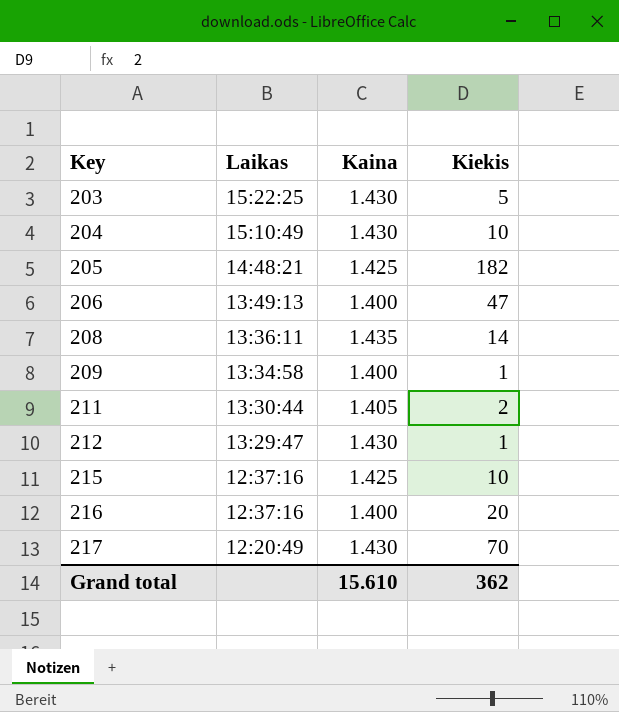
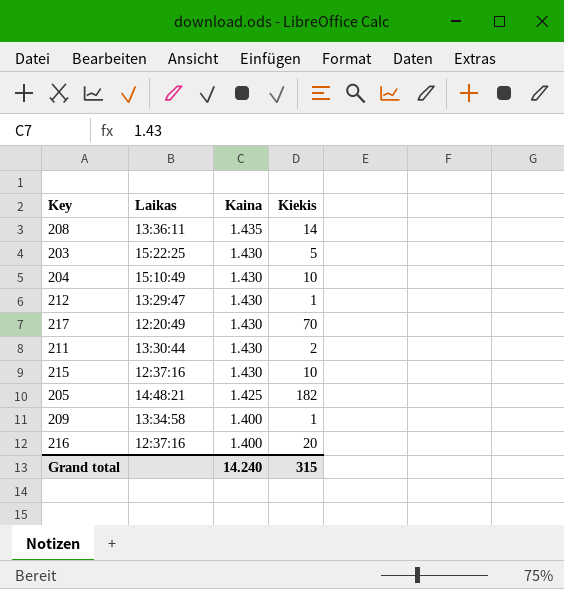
row order: Key ascending -> Kaina descending
row 206: 13:49:13 | 1.400 | 47 -> none
211 | Kaina: 1.405 -> 1.430
215 | Kaina: 1.425 -> 1.430
Grand total | Kaina: 15.610 -> 14.240
Grand total | Kiekis: 362 -> 315

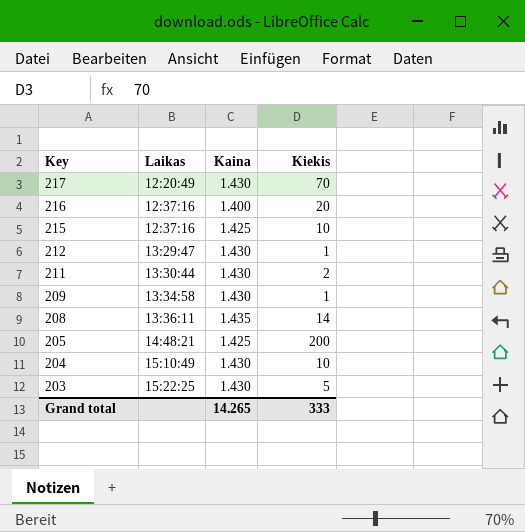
row order: Kaina descending -> Key descending
215 | Kaina: 1.430 -> 1.425
209 | Kaina: 1.400 -> 1.430
205 | Kiekis: 182 -> 200
Grand total | Kaina: 14.240 -> 14.265
Grand total | Kiekis: 315 -> 333

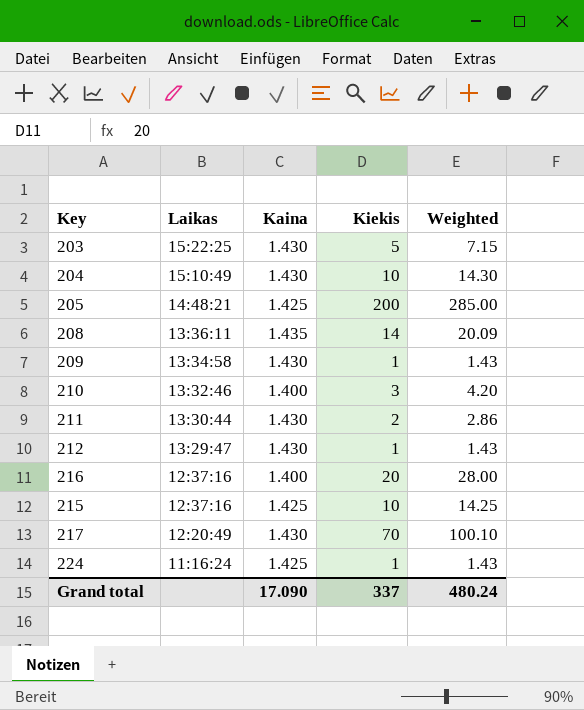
row order: Key descending -> Laikas descending
column Weighted | formula: none -> [Kaina] * [Kiekis]
row 210: none -> 13:32:46 | 1.400 | 3 | 4.20
row 224: none -> 11:16:24 | 1.425 | 1 | 1.43
Grand total | Kaina: 14.265 -> 17.090
Grand total | Kiekis: 333 -> 337

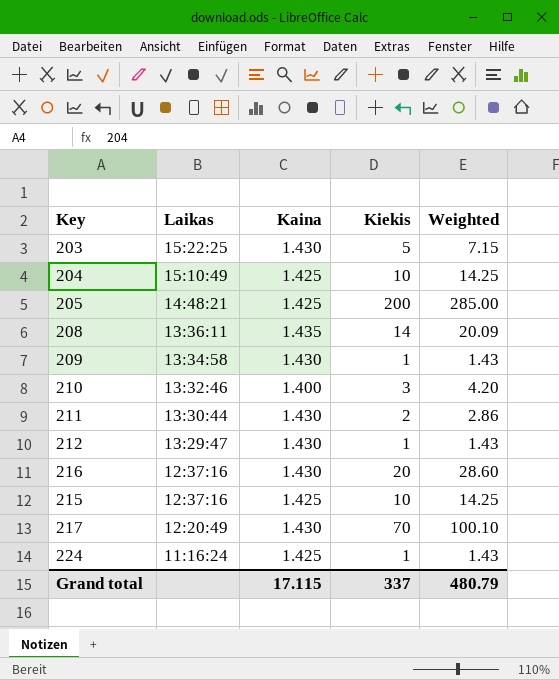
204 | Kaina: 1.430 -> 1.425
204 | Weighted: 14.30 -> 14.25
216 | Kaina: 1.400 -> 1.430
216 | Weighted: 28.00 -> 28.60
Grand total | Kaina: 17.090 -> 17.115
Grand total | Weighted: 480.24 -> 480.79

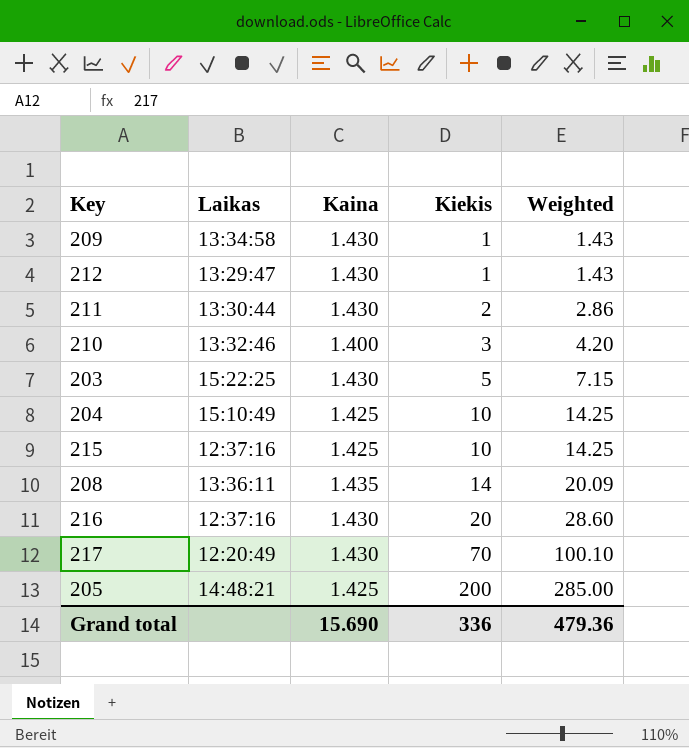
row order: Laikas descending -> Kiekis ascending
row 224: 11:16:24 | 1.425 | 1 | 1.43 -> none
Grand total | Kaina: 17.115 -> 15.690
Grand total | Kiekis: 337 -> 336
Grand total | Weighted: 480.79 -> 479.36

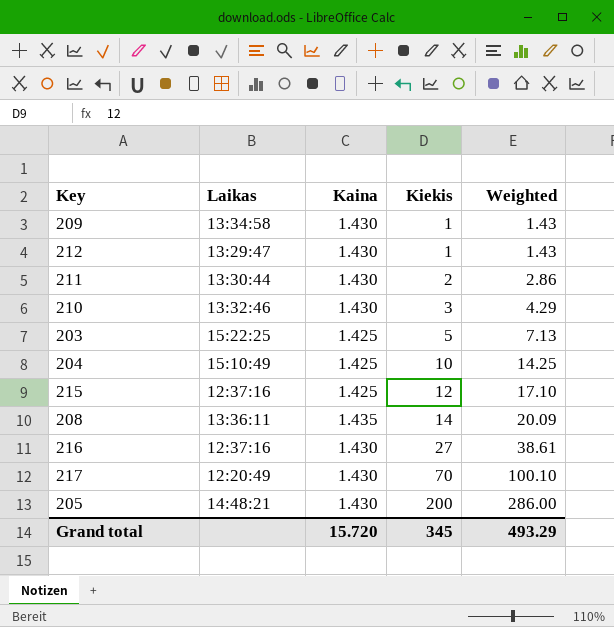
210 | Kaina: 1.400 -> 1.430
210 | Weighted: 4.20 -> 4.29
203 | Kaina: 1.430 -> 1.425
203 | Weighted: 7.15 -> 7.13
215 | Kiekis: 10 -> 12
215 | Weighted: 14.25 -> 17.10
216 | Kiekis: 20 -> 27
216 | Weighted: 28.60 -> 38.61
205 | Kaina: 1.425 -> 1.430
205 | Weighted: 285.00 -> 286.00
Grand total | Kaina: 15.690 -> 15.720
Grand total | Kiekis: 336 -> 345
Grand total | Weighted: 479.36 -> 493.29

